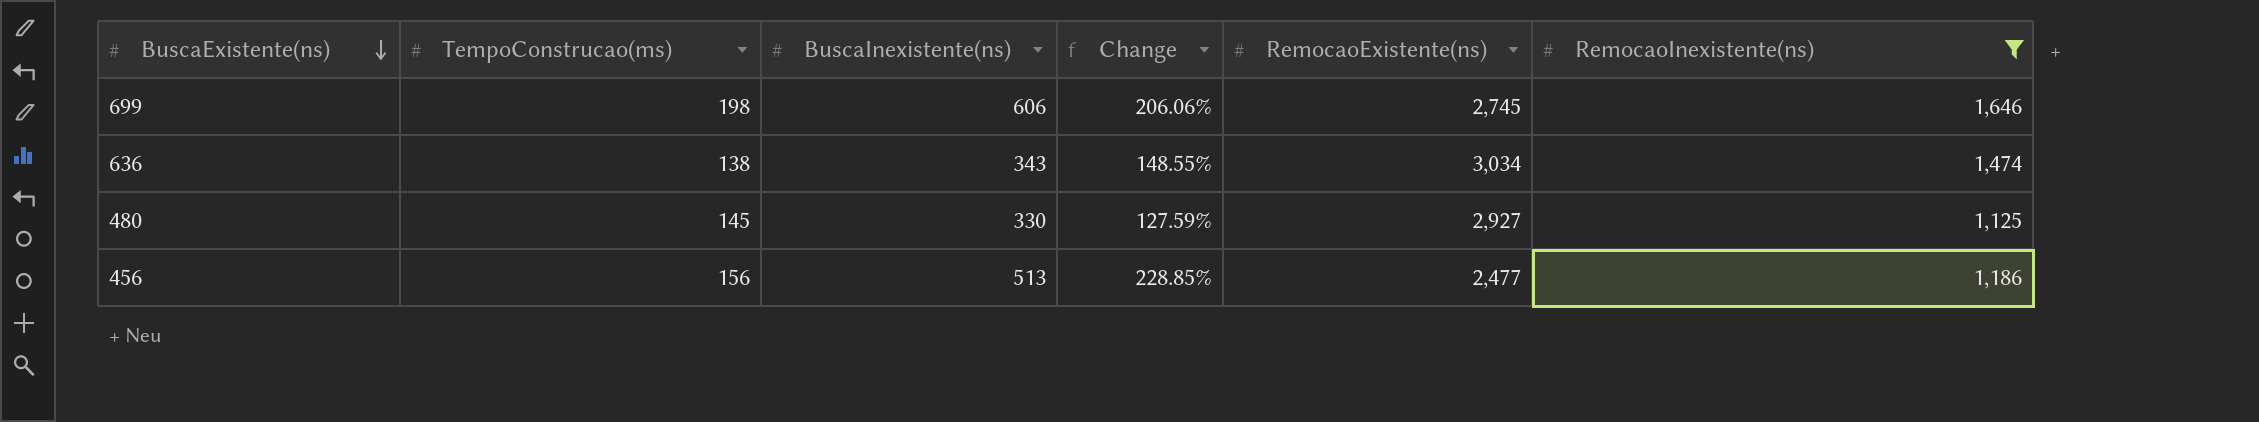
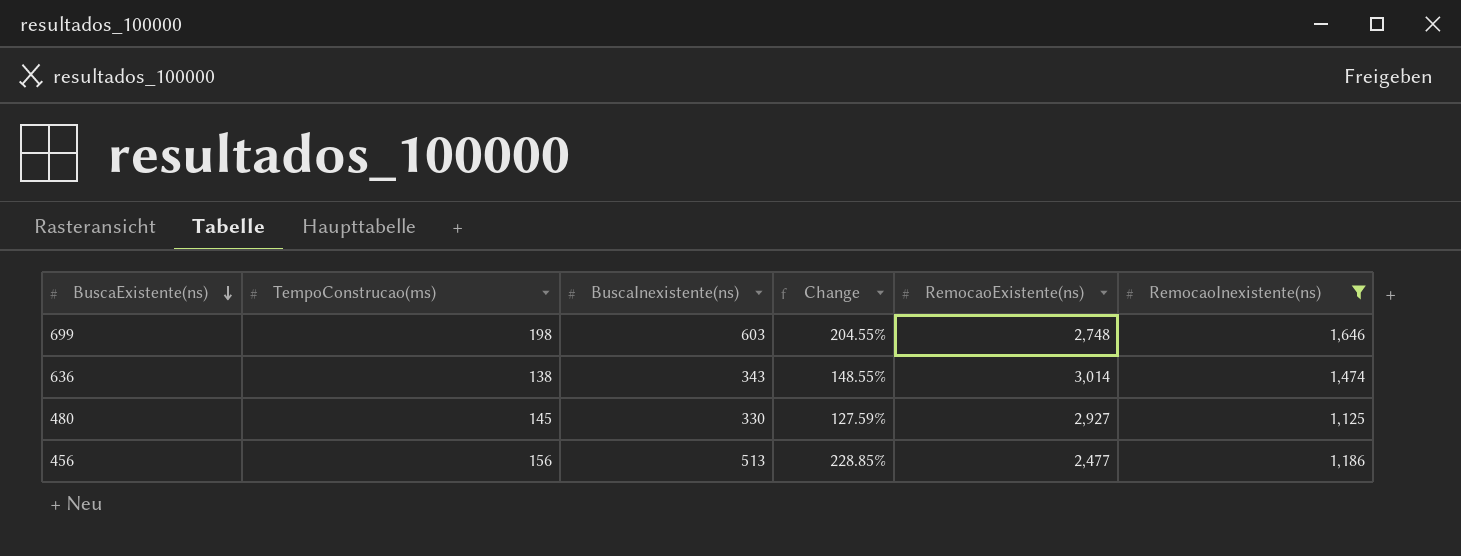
699 | BuscaInexistente(ns): 606 -> 603
699 | Change: 206.06% -> 204.55%
699 | RemocaoExistente(ns): 2,745 -> 2,748
636 | RemocaoExistente(ns): 3,034 -> 3,014

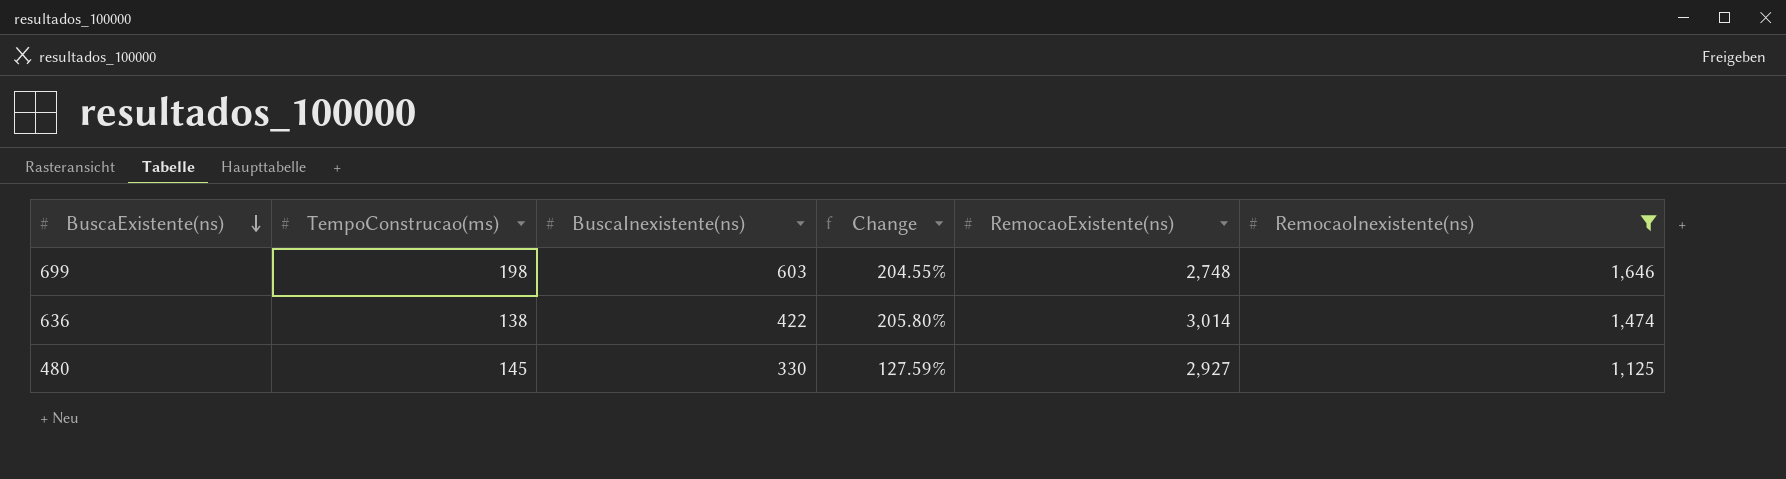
row 456: 156 | 513 | 228.85% | 2,477 | 1,186 -> none
636 | BuscaInexistente(ns): 343 -> 422
636 | Change: 148.55% -> 205.80%

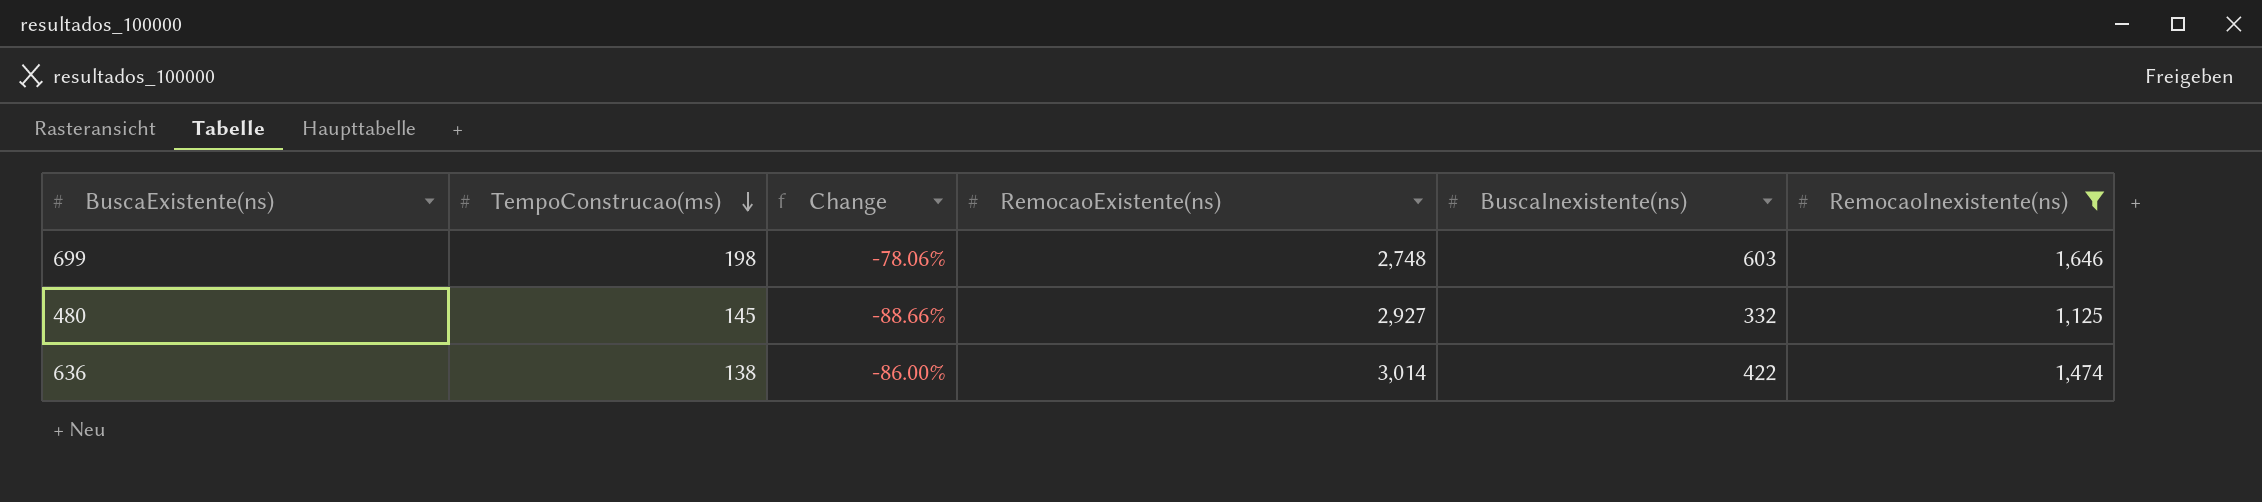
row order: BuscaExistente(ns) descending -> TempoConstrucao(ms) descending
column Change | formula: ([BuscaInexistente(ns)] - [TempoConstrucao(ms)]) / [TempoConstrucao(ms)] -> ([BuscaInexistente(ns)] - [RemocaoExistente(ns)]) / [RemocaoExistente(ns)]
column BuscaInexistente(ns) | position: 3 -> 5
480 | BuscaInexistente(ns): 330 -> 332

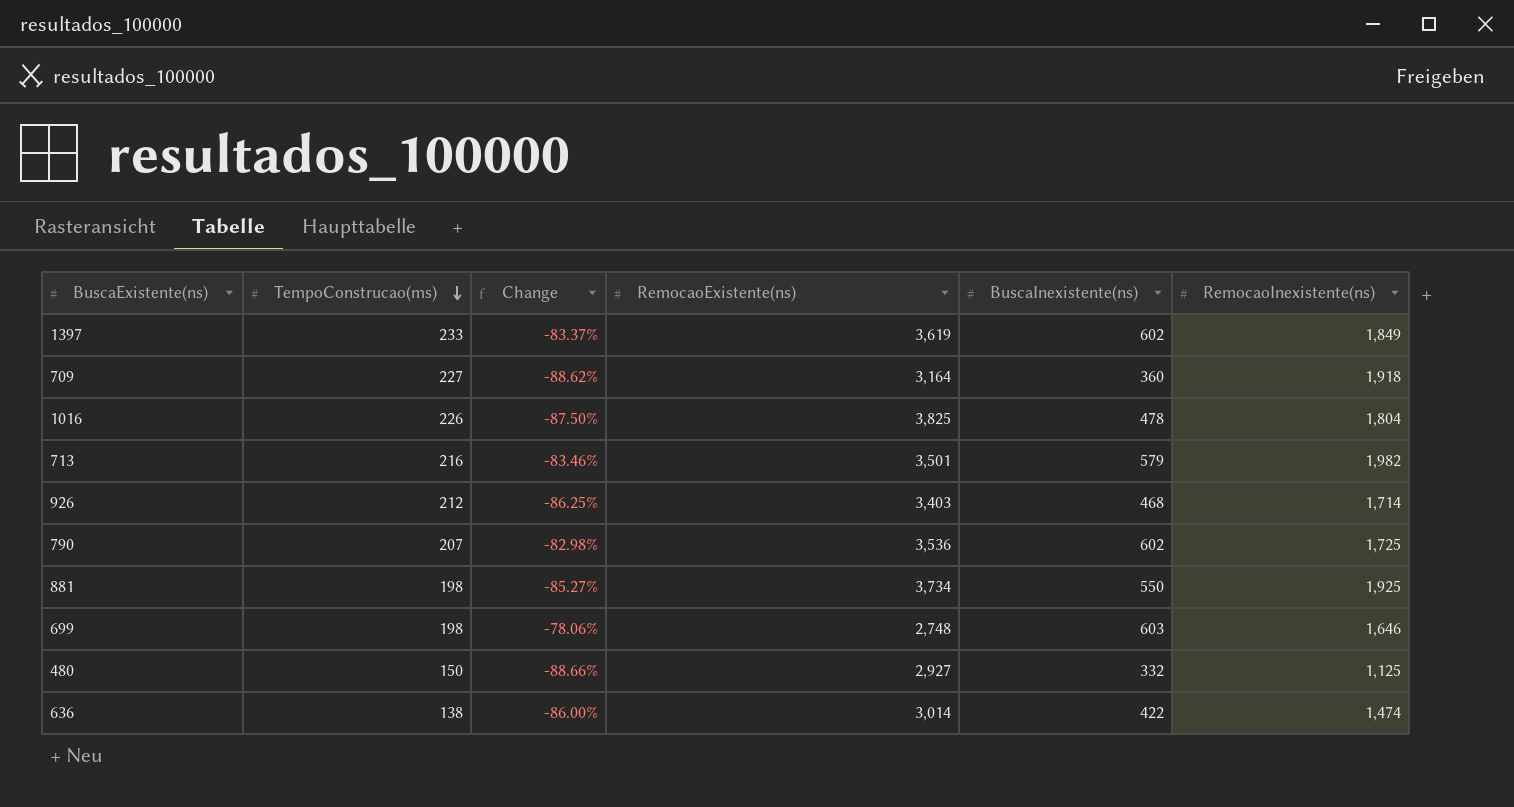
filter: RemocaoInexistente(ns) <= 1,646 -> none
480 | TempoConstrucao(ms): 145 -> 150

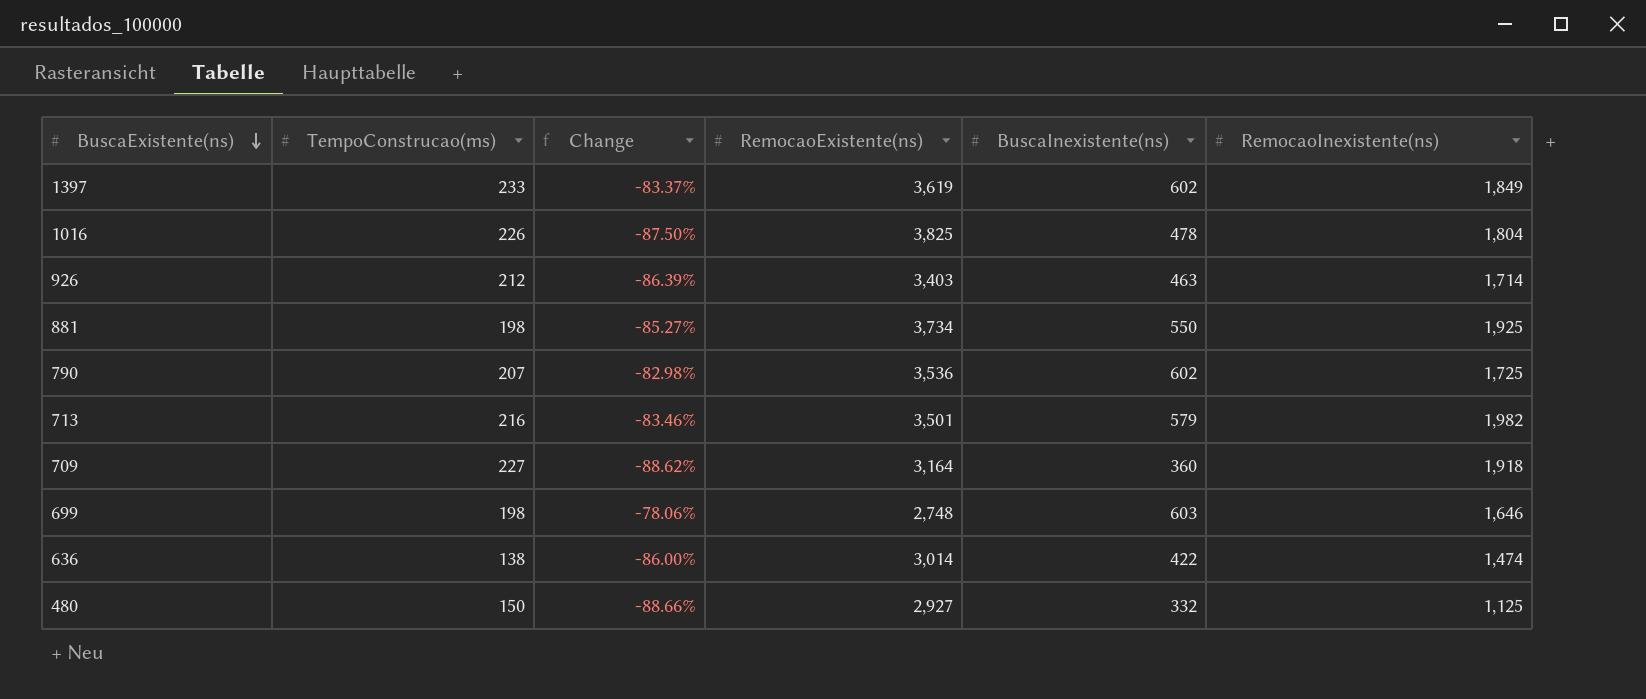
row order: TempoConstrucao(ms) descending -> BuscaExistente(ns) descending
926 | Change: -86.25% -> -86.39%
926 | BuscaInexistente(ns): 468 -> 463

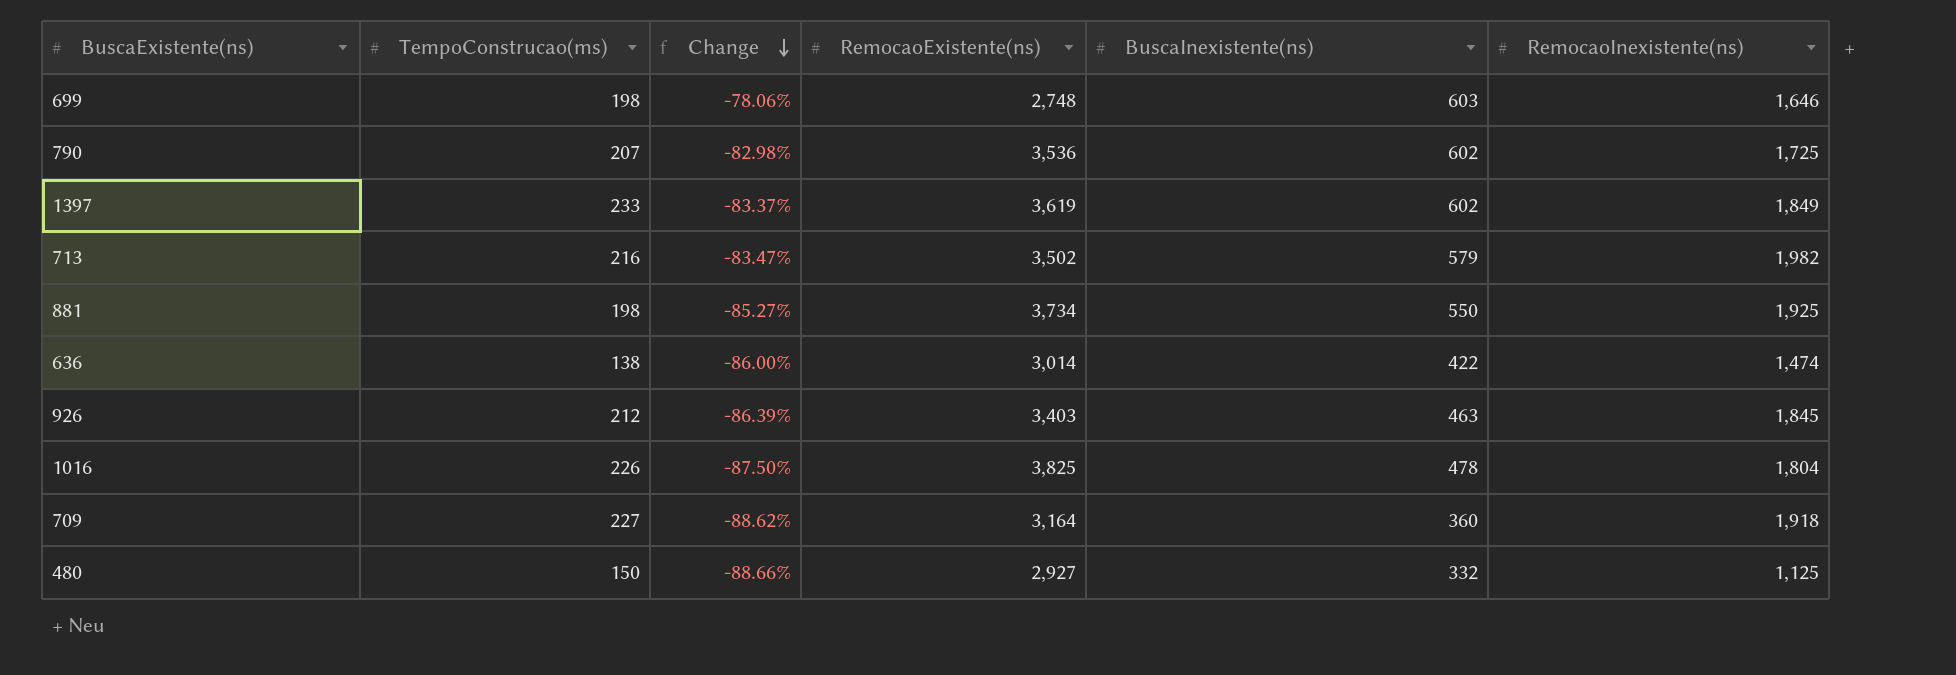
row order: BuscaExistente(ns) descending -> Change descending
713 | Change: -83.46% -> -83.47%
713 | RemocaoExistente(ns): 3,501 -> 3,502
926 | RemocaoInexistente(ns): 1,714 -> 1,845

